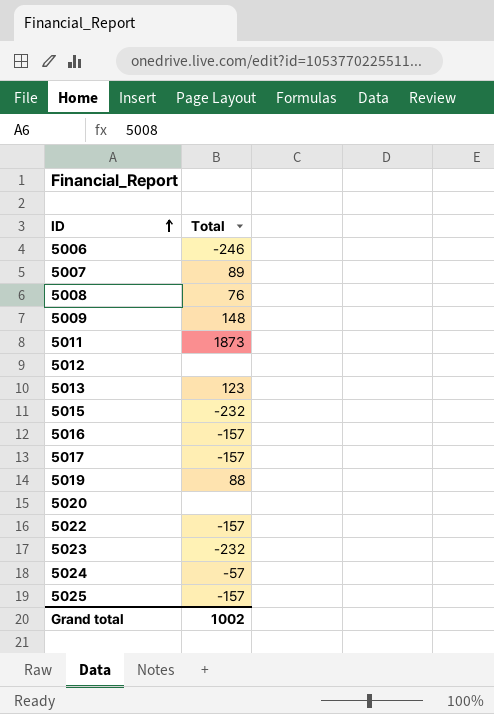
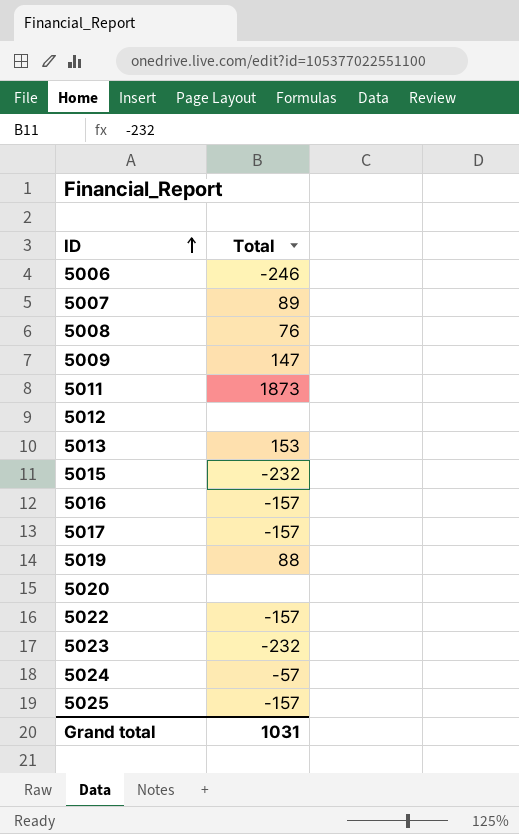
5009 | Total: 148 -> 147
5013 | Total: 123 -> 153
Grand total | Total: 1002 -> 1031

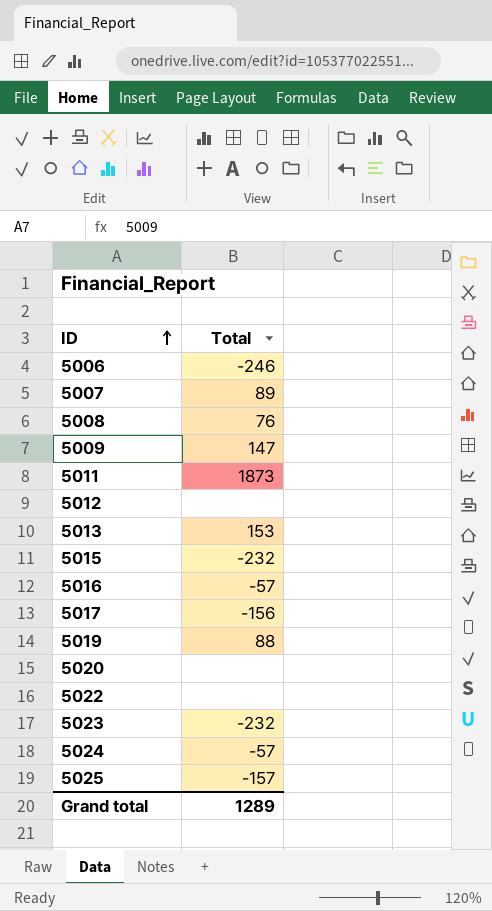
5016 | Total: -157 -> -57
5017 | Total: -157 -> -156
5022 | Total: -157 -> none
Grand total | Total: 1031 -> 1289

